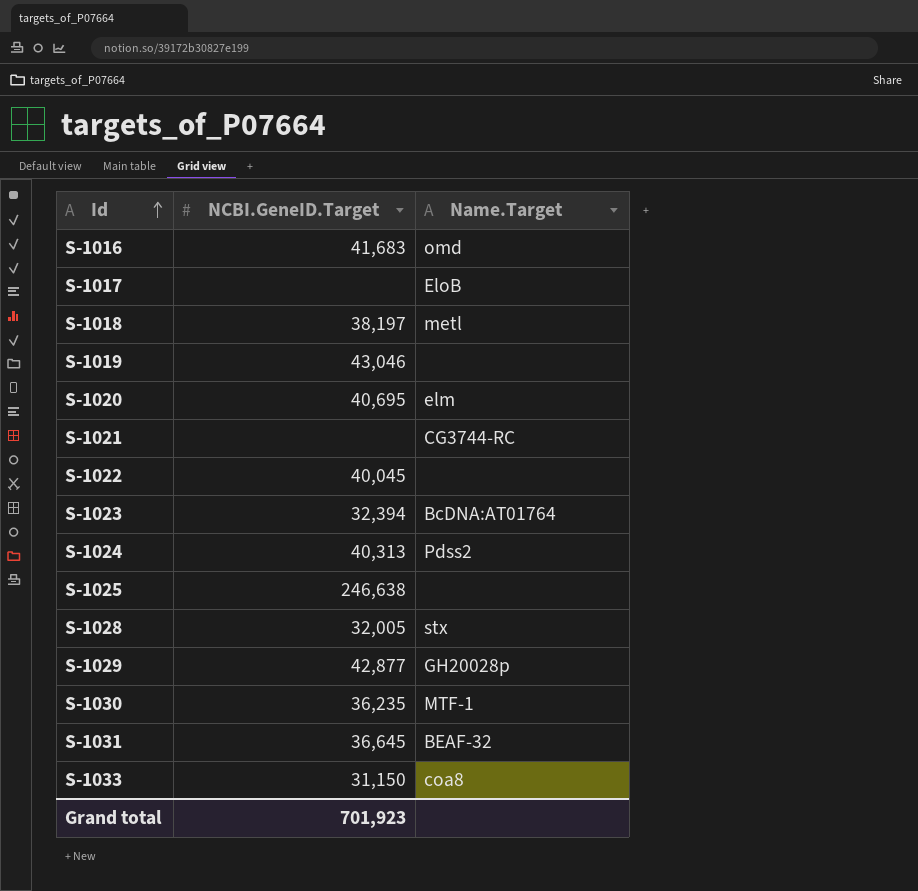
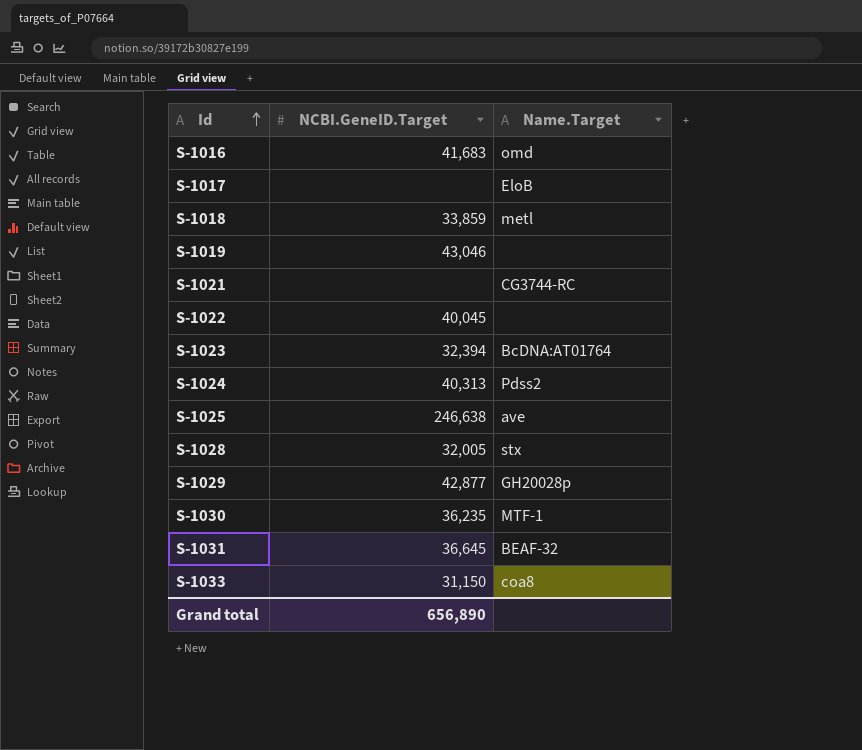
row S-1020: 40,695 | elm -> none
S-1018 | NCBI.GeneID.Target: 38,197 -> 33,859
S-1025 | Name.Target: none -> ave
Grand total | NCBI.GeneID.Target: 701,923 -> 656,890

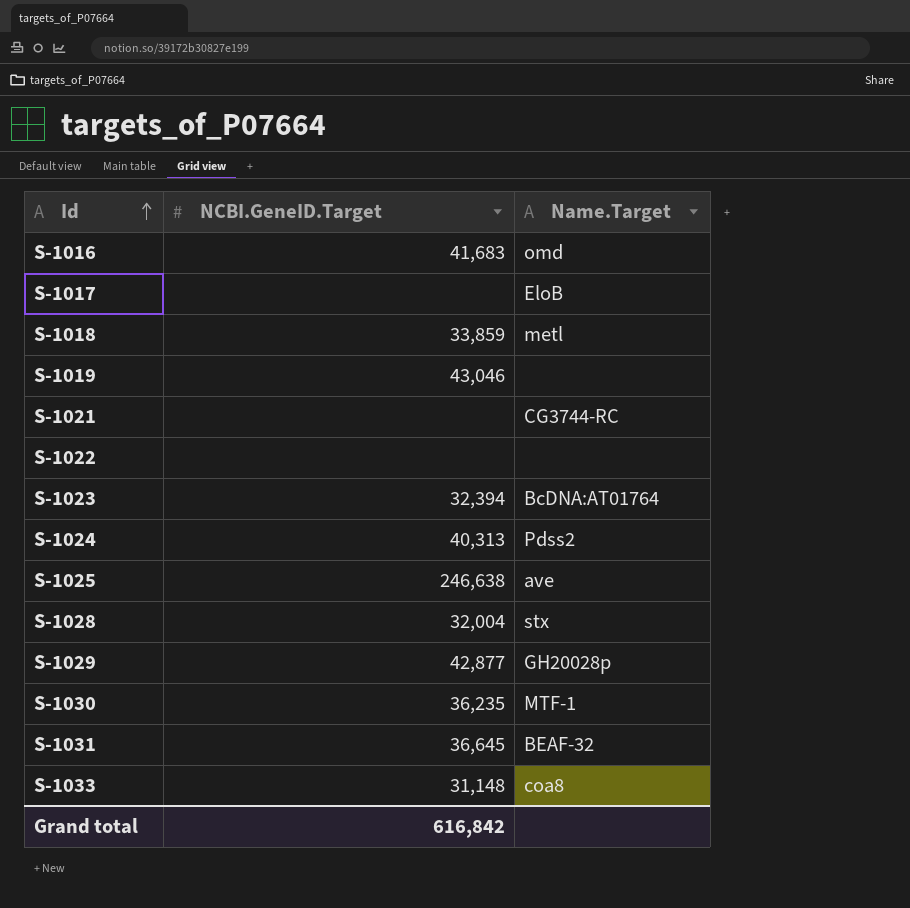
S-1022 | NCBI.GeneID.Target: 40,045 -> none
S-1028 | NCBI.GeneID.Target: 32,005 -> 32,004
S-1033 | NCBI.GeneID.Target: 31,150 -> 31,148
Grand total | NCBI.GeneID.Target: 656,890 -> 616,842

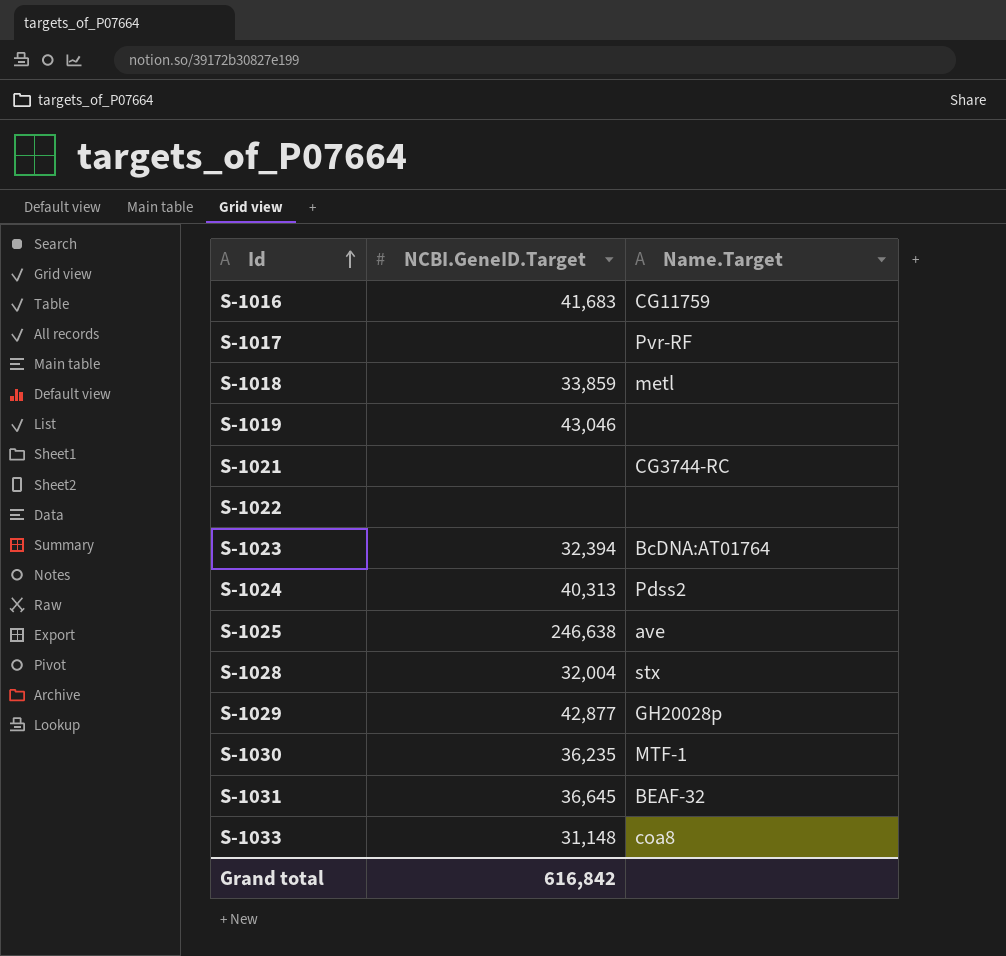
S-1016 | Name.Target: omd -> CG11759
S-1017 | Name.Target: EloB -> Pvr-RF

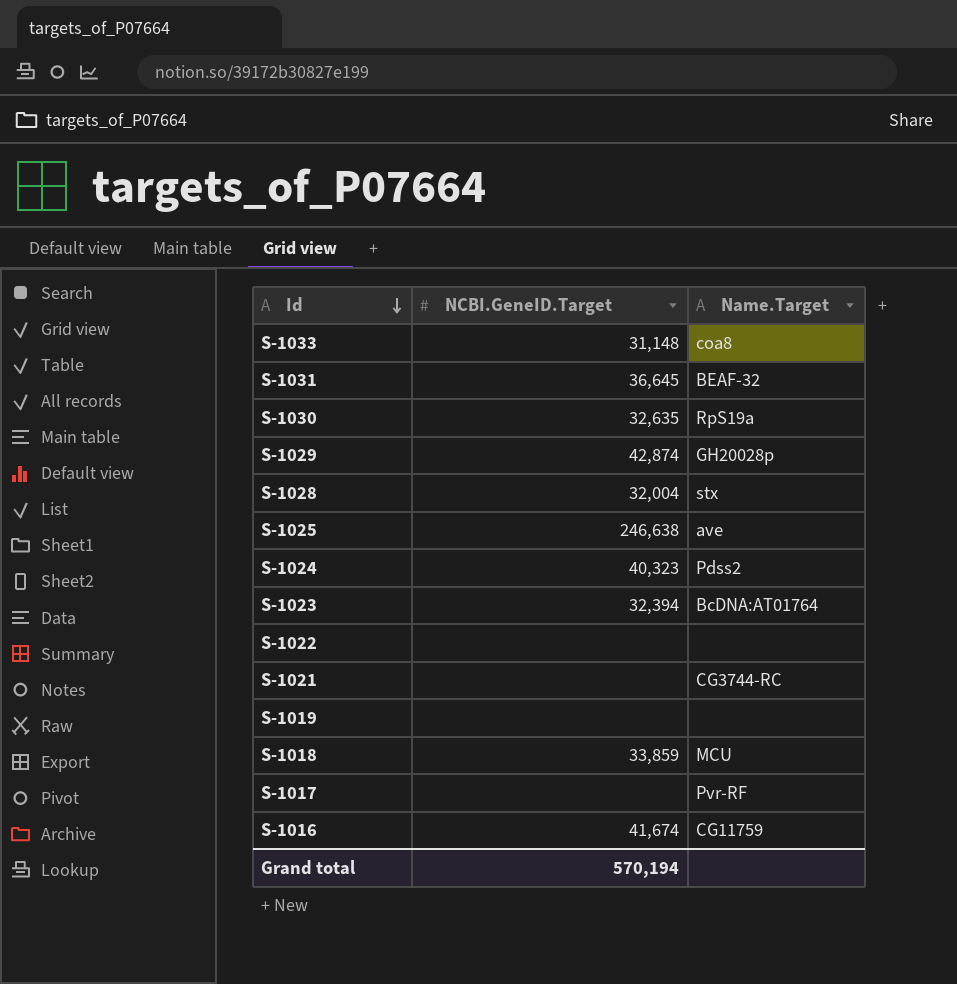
row order: Id ascending -> Id descending
S-1030 | NCBI.GeneID.Target: 36,235 -> 32,635
S-1030 | Name.Target: MTF-1 -> RpS19a
S-1029 | NCBI.GeneID.Target: 42,877 -> 42,874
S-1024 | NCBI.GeneID.Target: 40,313 -> 40,323
S-1019 | NCBI.GeneID.Target: 43,046 -> none
S-1018 | Name.Target: metl -> MCU
S-1016 | NCBI.GeneID.Target: 41,683 -> 41,674
Grand total | NCBI.GeneID.Target: 616,842 -> 570,194

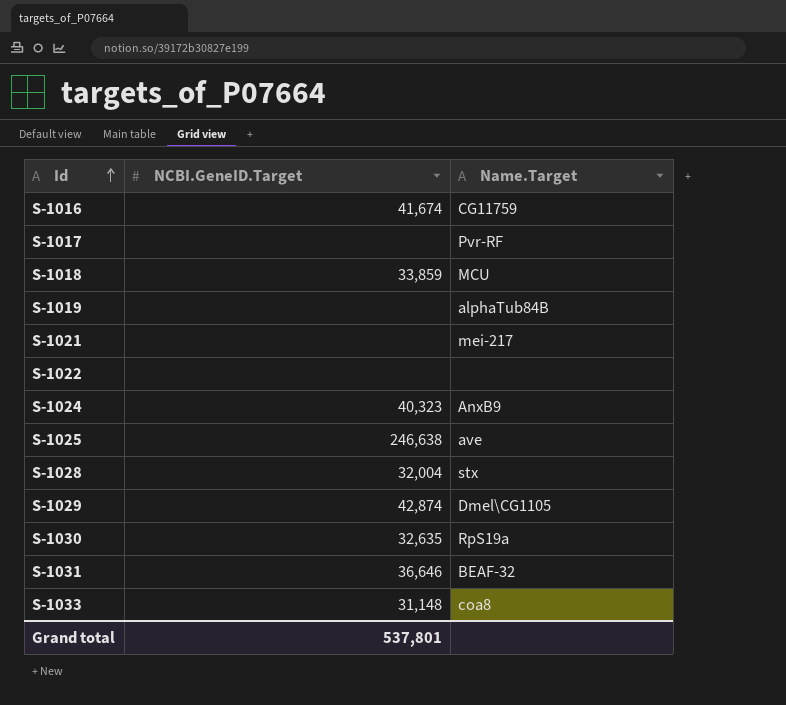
row order: Id descending -> Id ascending
row S-1023: 32,394 | BcDNA:AT01764 -> none
S-1019 | Name.Target: none -> alphaTub84B
S-1021 | Name.Target: CG3744-RC -> mei-217
S-1024 | Name.Target: Pdss2 -> AnxB9
S-1029 | Name.Target: GH20028p -> Dmel\CG1105
S-1031 | NCBI.GeneID.Target: 36,645 -> 36,646
Grand total | NCBI.GeneID.Target: 570,194 -> 537,801

